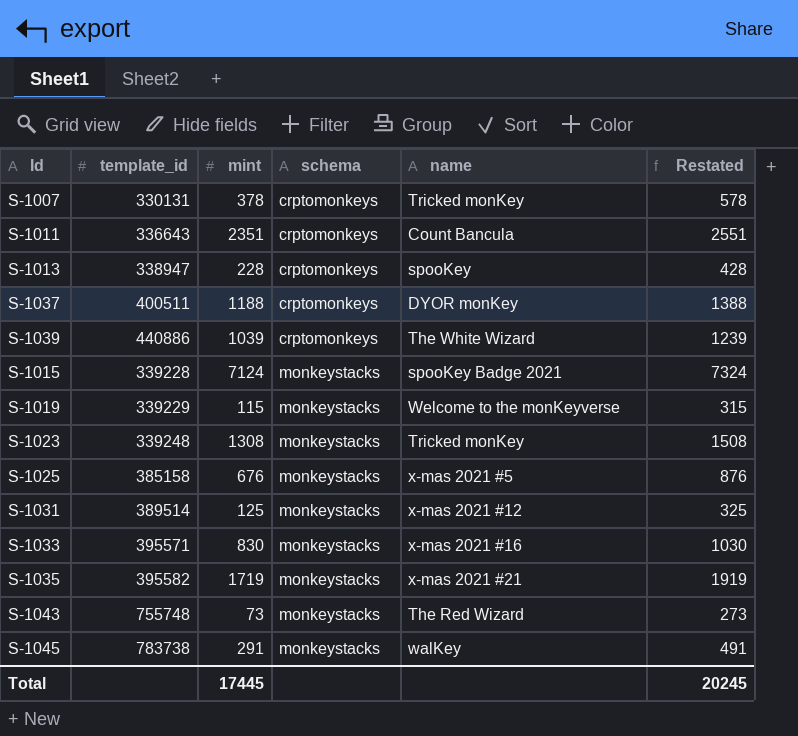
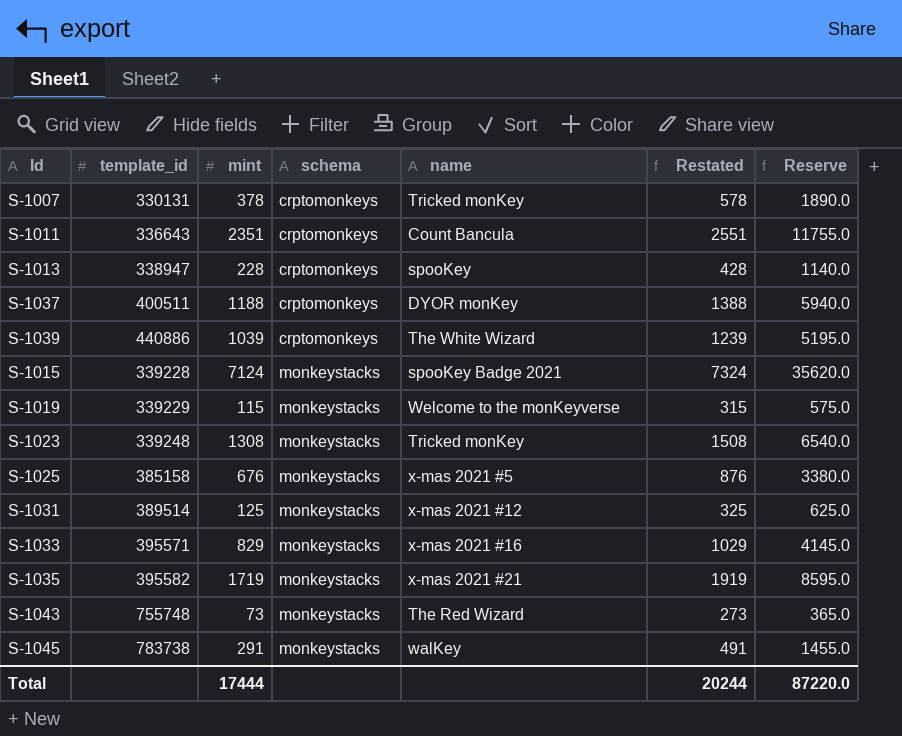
column Reserve | formula: none -> [mint] * 5
S-1033 | mint: 830 -> 829
S-1033 | Restated: 1030 -> 1029
Total | mint: 17445 -> 17444
Total | Restated: 20245 -> 20244

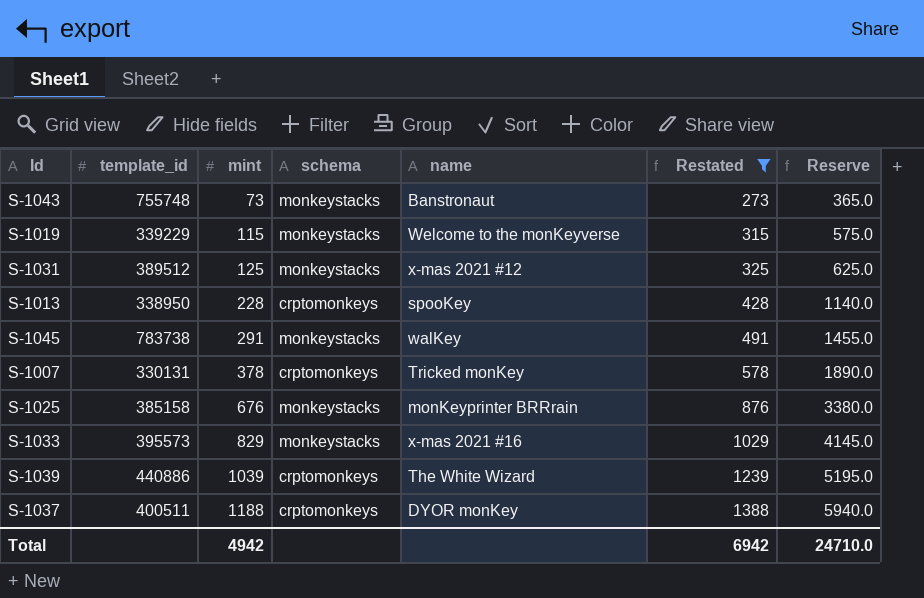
filter: none -> Restated <= 1388
row order: schema ascending -> mint ascending
S-1043 | name: The Red Wizard -> Banstronaut
S-1031 | template_id: 389514 -> 389512
S-1013 | template_id: 338947 -> 338950
S-1025 | name: x-mas 2021 #5 -> monKeyprinter BRRrain
S-1033 | template_id: 395571 -> 395573
Total | mint: 17444 -> 4942
Total | Restated: 20244 -> 6942
Total | Reserve: 87220.0 -> 24710.0

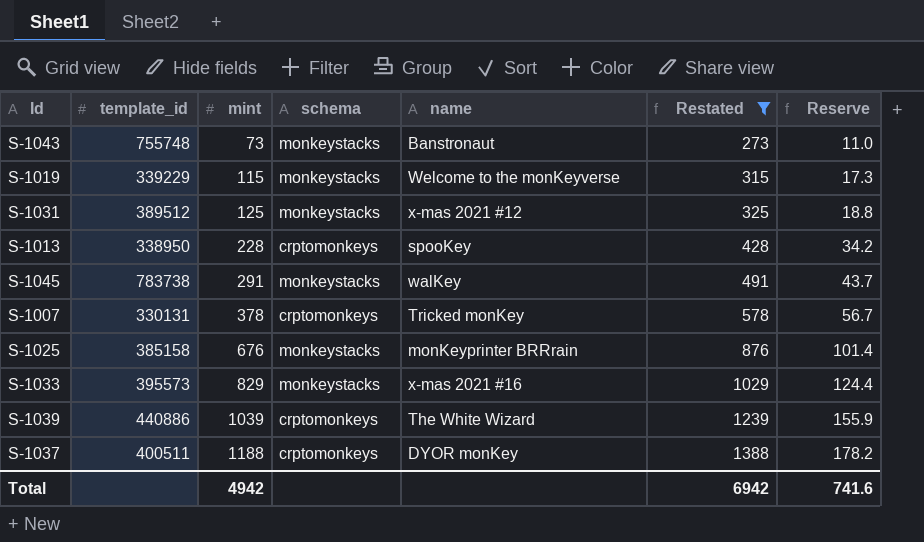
column Reserve | formula: [mint] * 5 -> [mint] * 0.15
Total | Reserve: 24710.0 -> 741.6

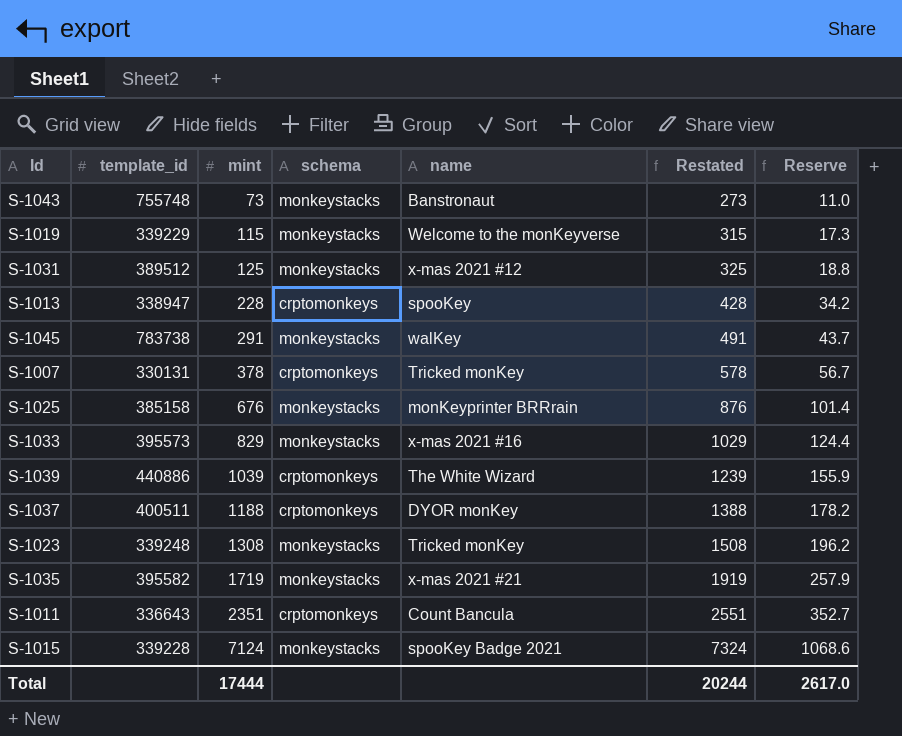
filter: Restated <= 1388 -> none
S-1013 | template_id: 338950 -> 338947
Total | mint: 4942 -> 17444
Total | Restated: 6942 -> 20244
Total | Reserve: 741.6 -> 2617.0

